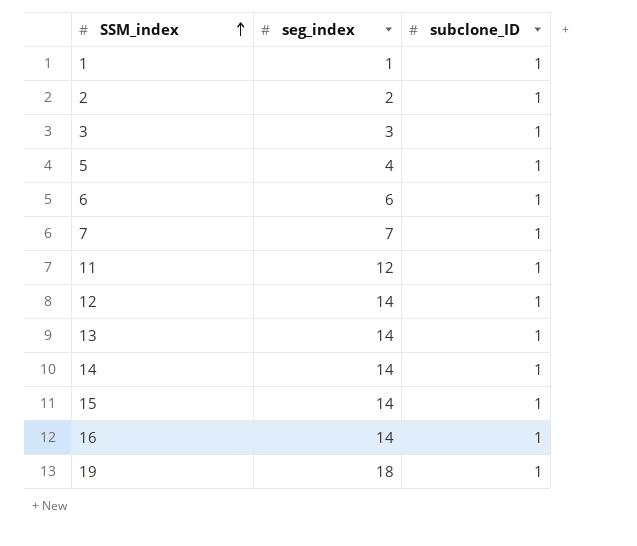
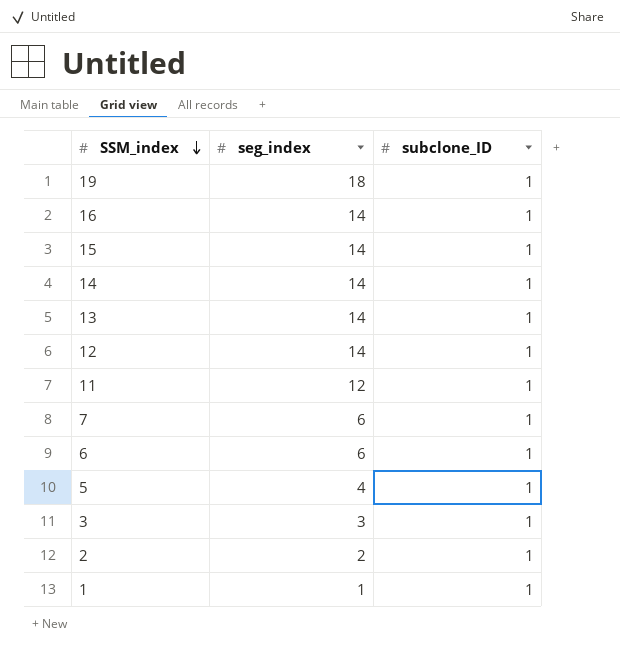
row order: SSM_index ascending -> SSM_index descending
7 | seg_index: 7 -> 6

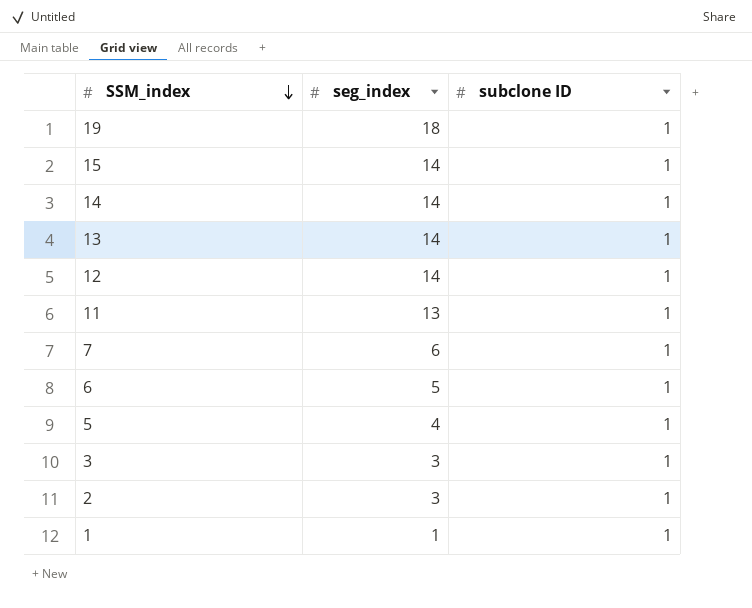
column name: subclone_ID -> subclone ID
row 16: 14 | 1 -> none
11 | seg_index: 12 -> 13
6 | seg_index: 6 -> 5
2 | seg_index: 2 -> 3

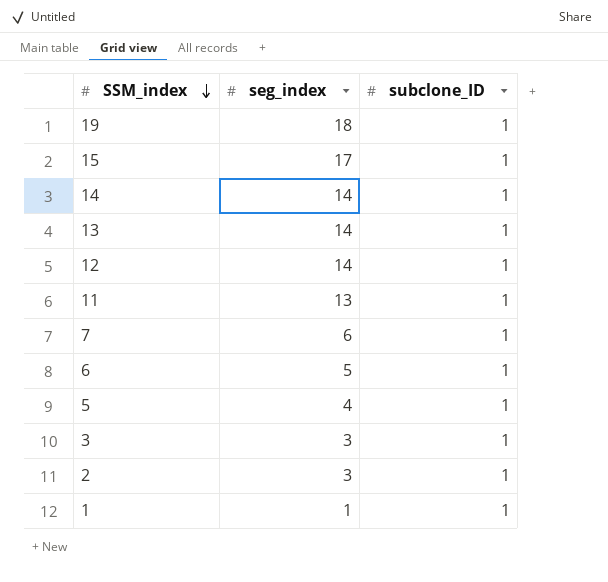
column name: subclone ID -> subclone_ID
15 | seg_index: 14 -> 17

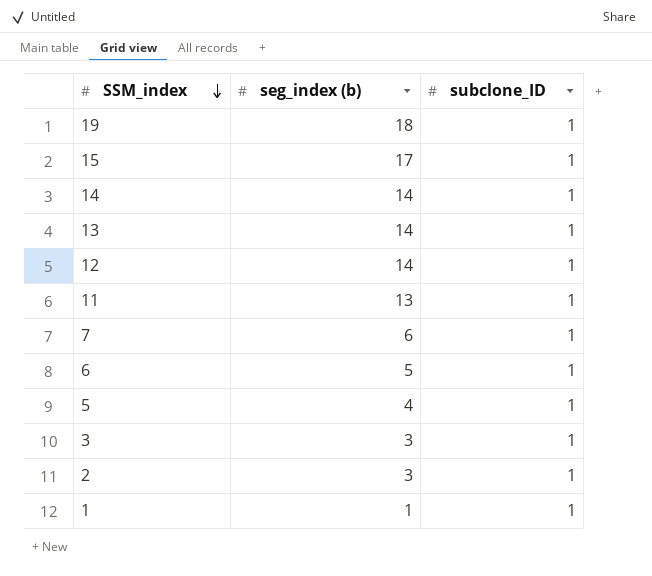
column name: seg_index -> seg_index (b)

